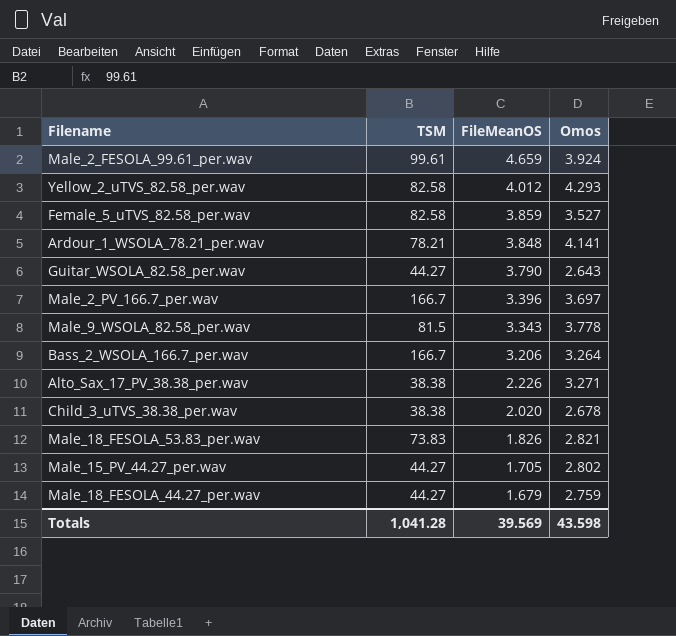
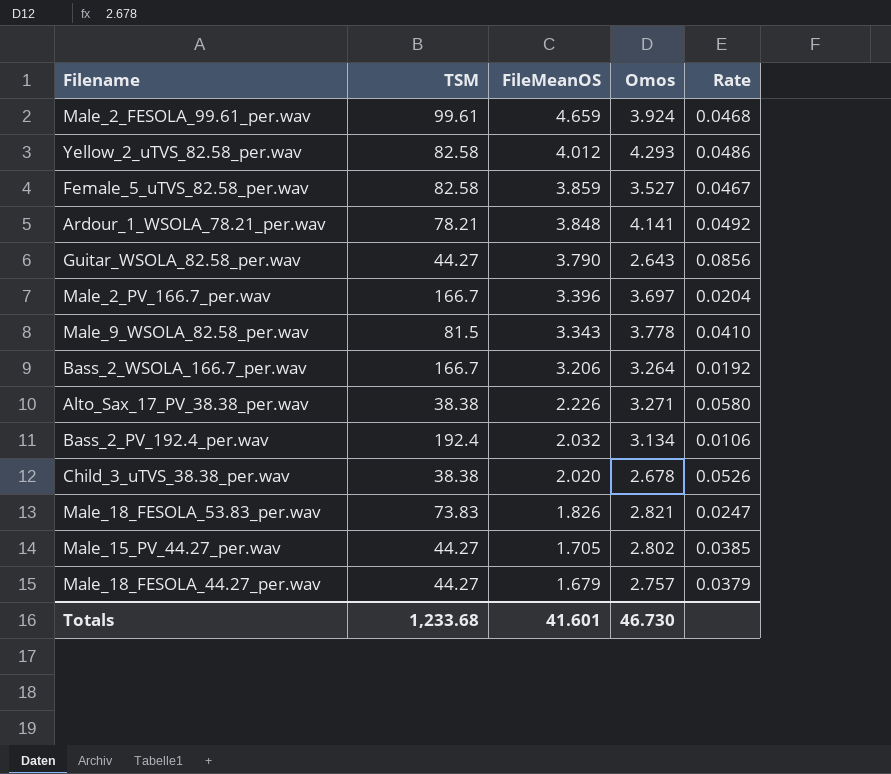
column Rate | formula: none -> [FileMeanOS] / [TSM]
row Bass_2_PV_192.4_per.wav: none -> 192.4 | 2.032 | 3.134 | 0.0106
Male_18_FESOLA_44.27_per.wav | Omos: 2.759 -> 2.757
Totals | TSM: 1,041.28 -> 1,233.68
Totals | FileMeanOS: 39.569 -> 41.601
Totals | Omos: 43.598 -> 46.730

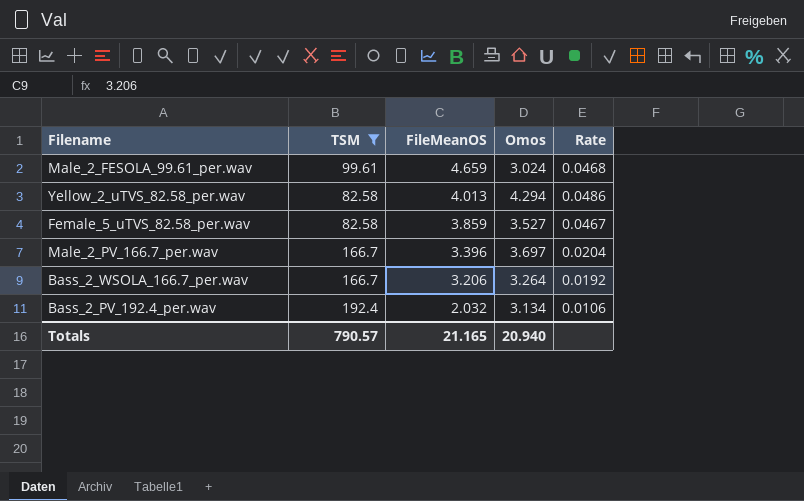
filter: none -> TSM >= 82.58
Male_2_FESOLA_99.61_per.wav | Omos: 3.924 -> 3.024
Yellow_2_uTVS_82.58_per.wav | FileMeanOS: 4.012 -> 4.013
Yellow_2_uTVS_82.58_per.wav | Omos: 4.293 -> 4.294
Totals | TSM: 1,233.68 -> 790.57
Totals | FileMeanOS: 41.601 -> 21.165
Totals | Omos: 46.730 -> 20.940

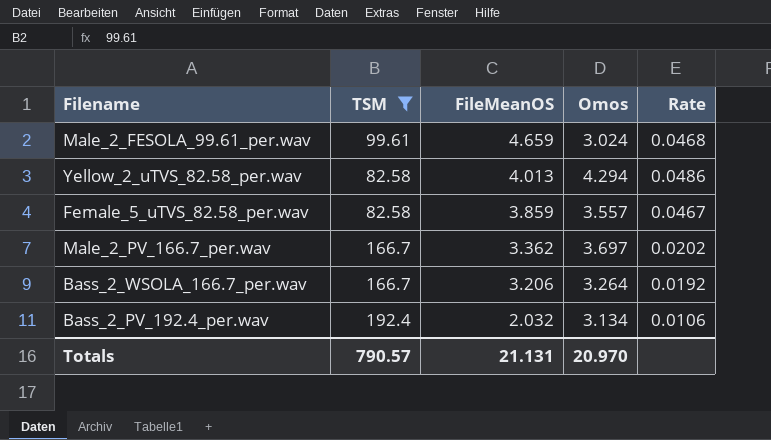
Female_5_uTVS_82.58_per.wav | Omos: 3.527 -> 3.557
Male_2_PV_166.7_per.wav | FileMeanOS: 3.396 -> 3.362
Male_2_PV_166.7_per.wav | Rate: 0.0204 -> 0.0202
Totals | FileMeanOS: 21.165 -> 21.131
Totals | Omos: 20.940 -> 20.970

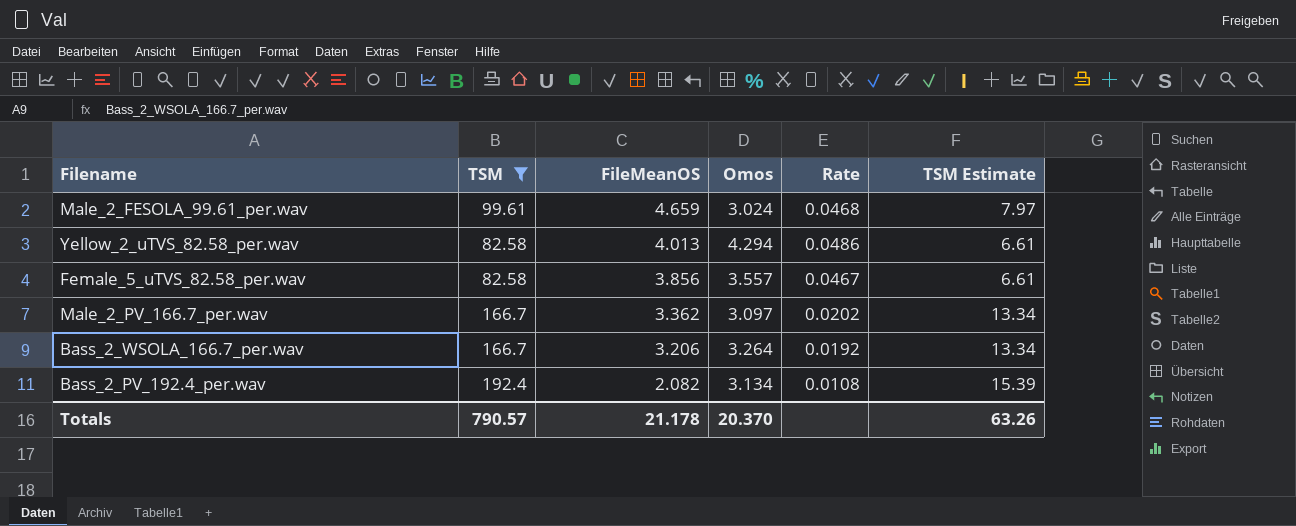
column TSM Estimate | formula: none -> [TSM] * 0.08
Female_5_uTVS_82.58_per.wav | FileMeanOS: 3.859 -> 3.856
Male_2_PV_166.7_per.wav | Omos: 3.697 -> 3.097
Bass_2_PV_192.4_per.wav | FileMeanOS: 2.032 -> 2.082
Bass_2_PV_192.4_per.wav | Rate: 0.0106 -> 0.0108
Totals | FileMeanOS: 21.131 -> 21.178
Totals | Omos: 20.970 -> 20.370

